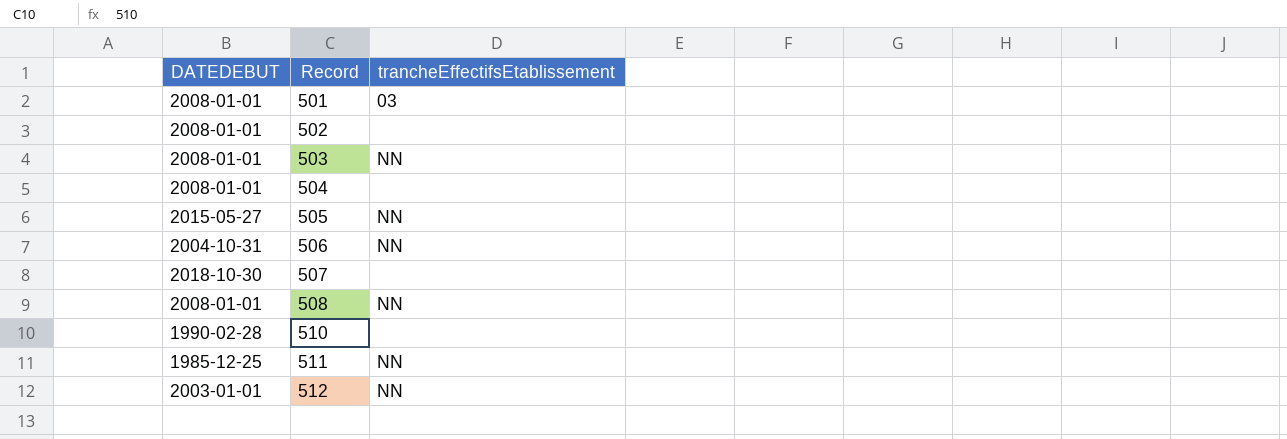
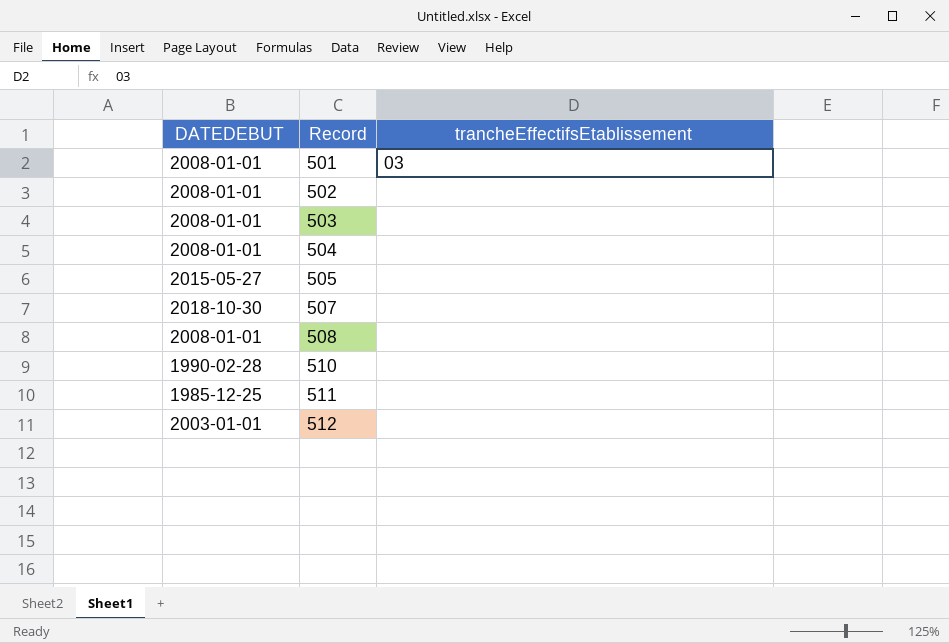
row 506: 2004-10-31 | NN -> none
503 | trancheEffectifsEtablissement: NN -> none
505 | trancheEffectifsEtablissement: NN -> none
508 | trancheEffectifsEtablissement: NN -> none
511 | trancheEffectifsEtablissement: NN -> none
512 | trancheEffectifsEtablissement: NN -> none

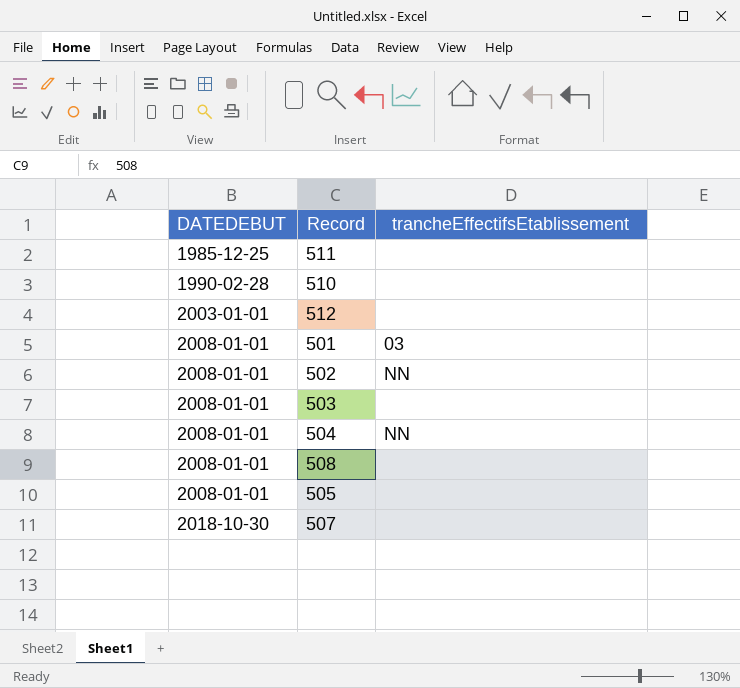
row order: Record ascending -> DATEDEBUT ascending
502 | trancheEffectifsEtablissement: none -> NN
504 | trancheEffectifsEtablissement: none -> NN
505 | DATEDEBUT: 2015-05-27 -> 2008-01-01

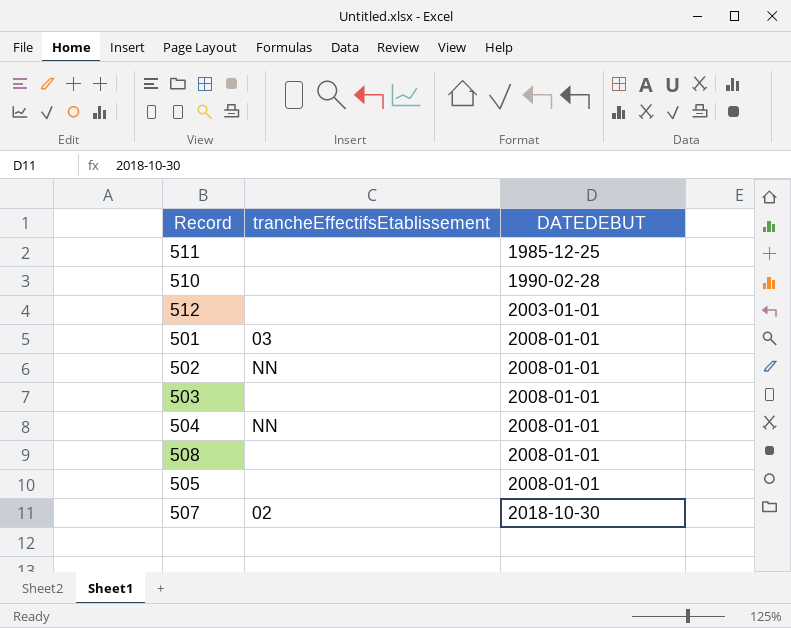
column DATEDEBUT | position: 1 -> 3
507 | trancheEffectifsEtablissement: none -> 02

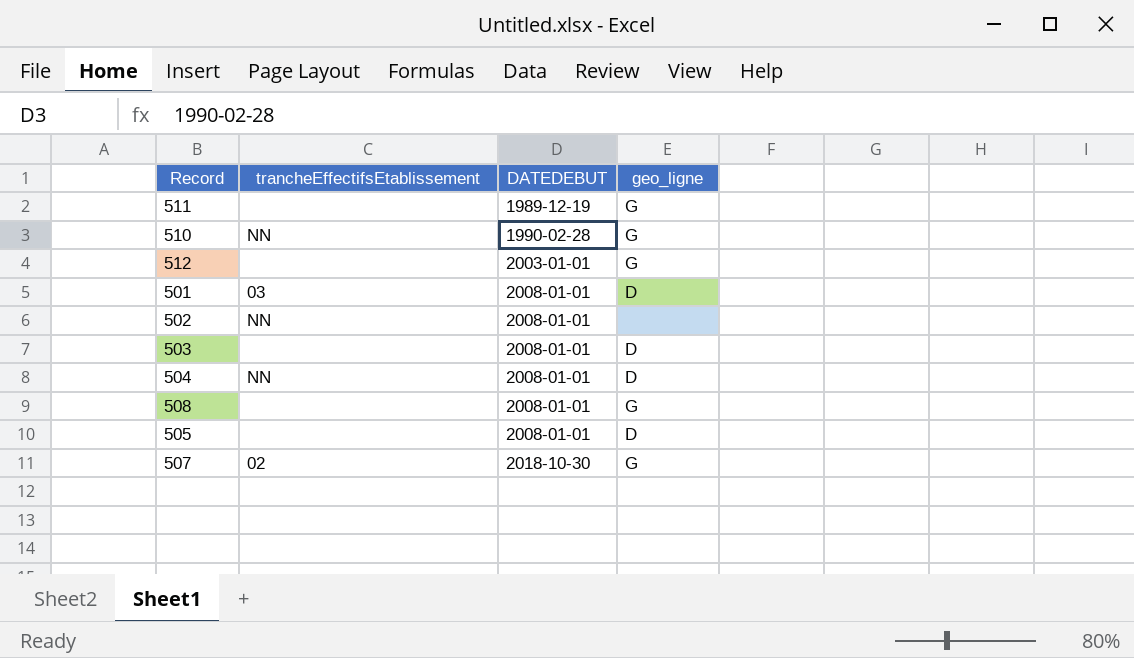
column geo_ligne | position: none -> 4
511 | DATEDEBUT: 1985-12-25 -> 1989-12-19
510 | trancheEffectifsEtablissement: none -> NN

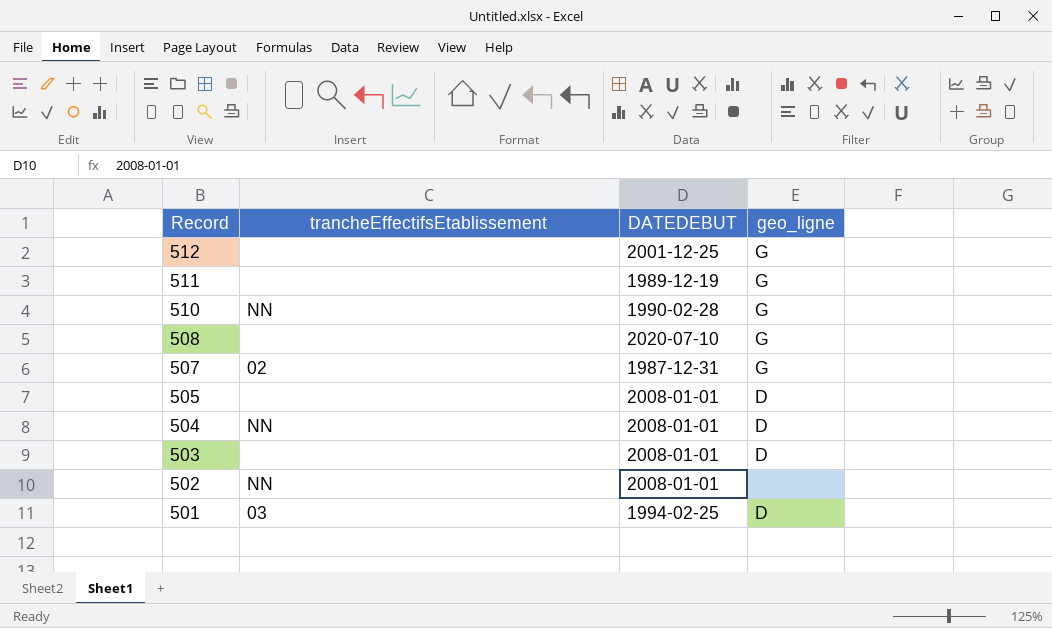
row order: DATEDEBUT ascending -> Record descending
512 | DATEDEBUT: 2003-01-01 -> 2001-12-25
508 | DATEDEBUT: 2008-01-01 -> 2020-07-10
507 | DATEDEBUT: 2018-10-30 -> 1987-12-31
501 | DATEDEBUT: 2008-01-01 -> 1994-02-25

